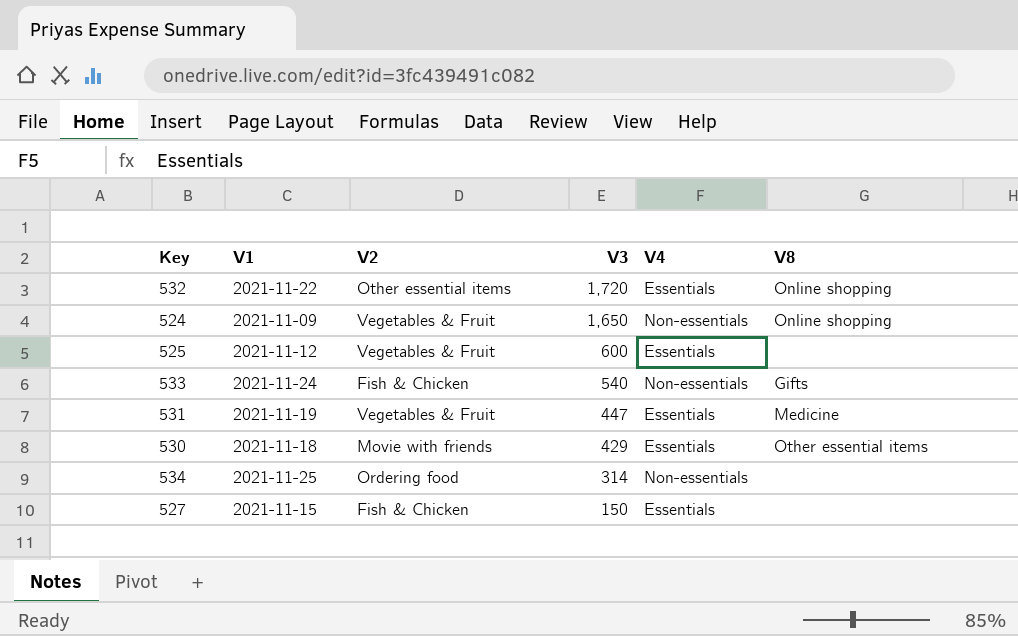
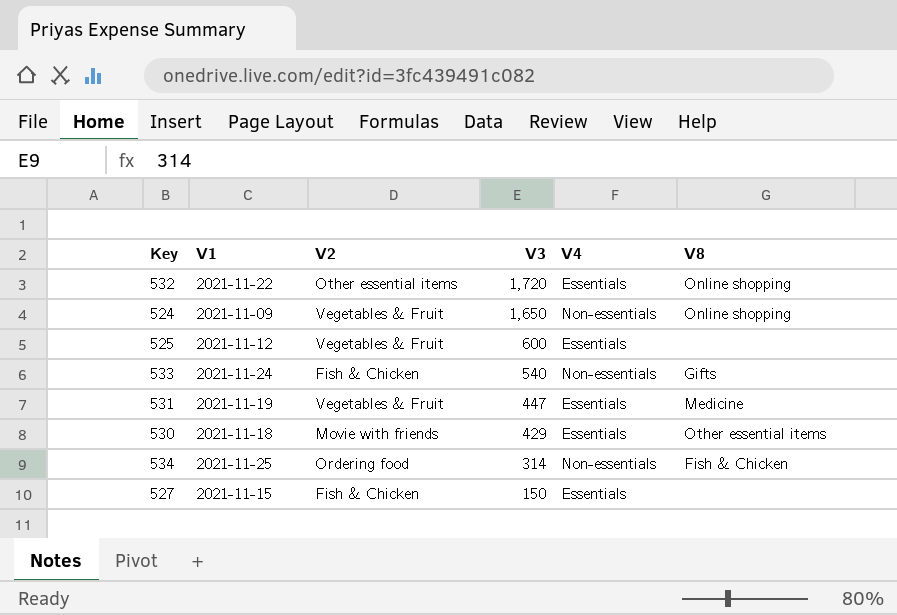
534 | V8: none -> Fish & Chicken

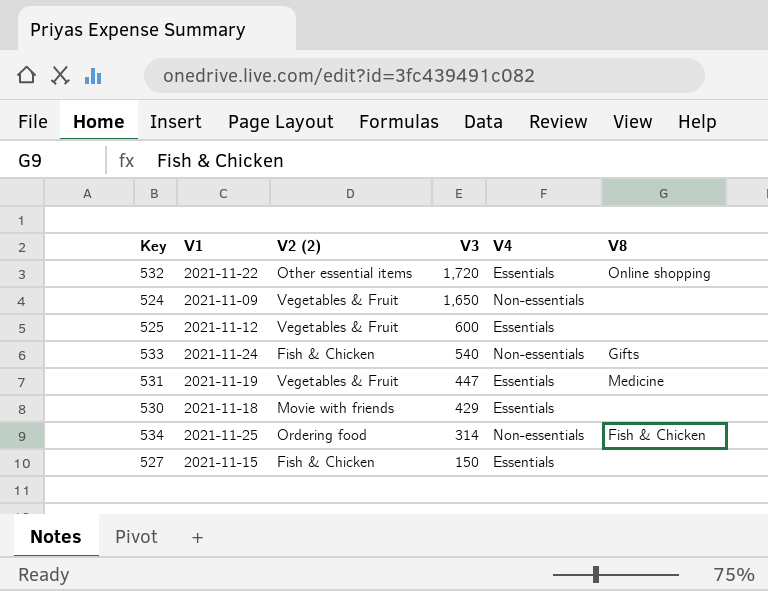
column name: V2 -> V2 (2)
524 | V8: Online shopping -> none
530 | V8: Other essential items -> none

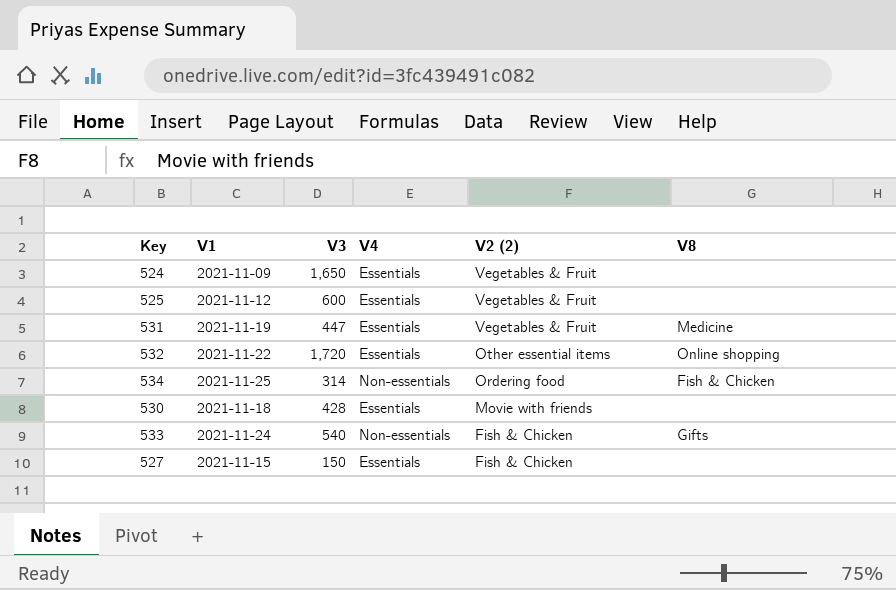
row order: V3 descending -> V2 (2) descending
column V2 (2) | position: 3 -> 5
524 | V4: Non-essentials -> Essentials
530 | V3: 429 -> 428

